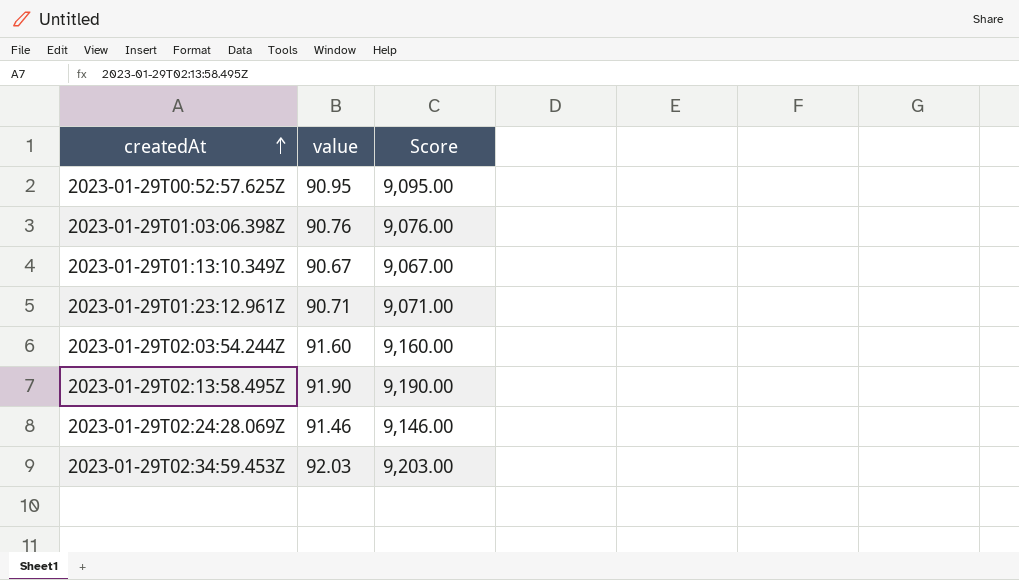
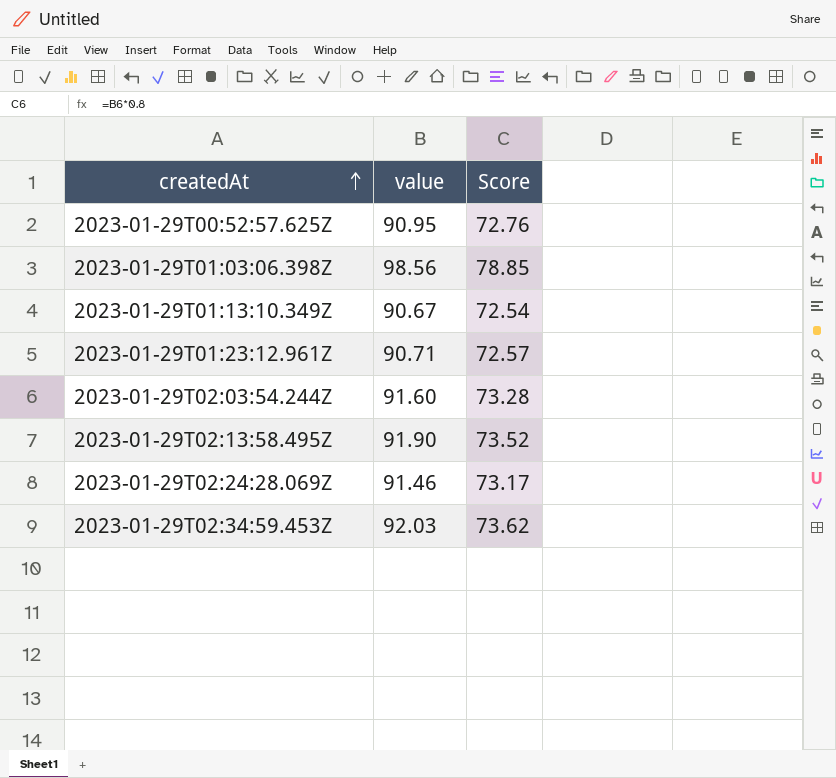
column Score | formula: [value] * 100 -> [value] * 0.8
2023-01-29T01:03:06.398Z | value: 90.76 -> 98.56

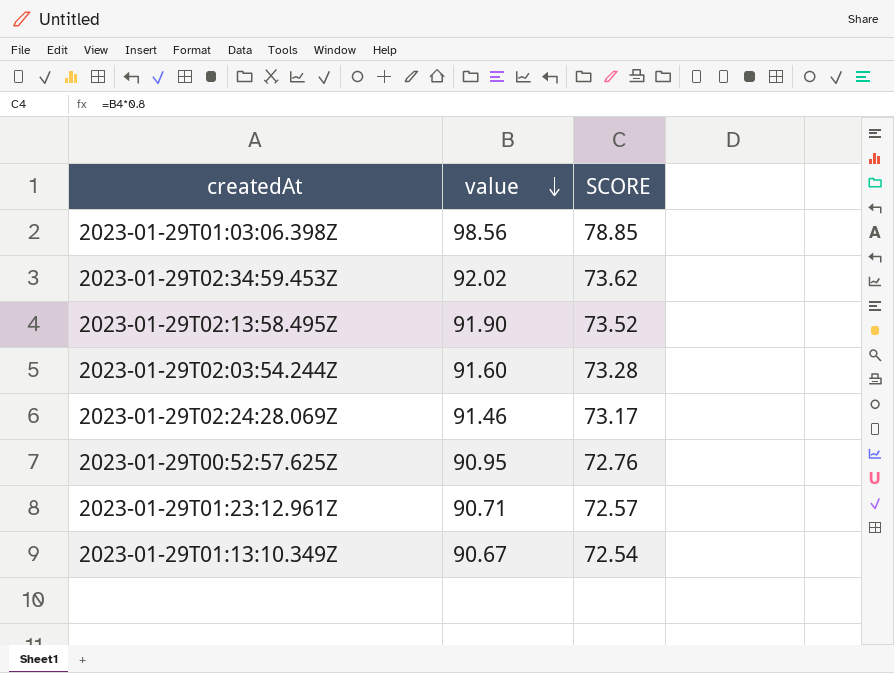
row order: createdAt ascending -> value descending
column name: Score -> SCORE
2023-01-29T02:34:59.453Z | value: 92.03 -> 92.02

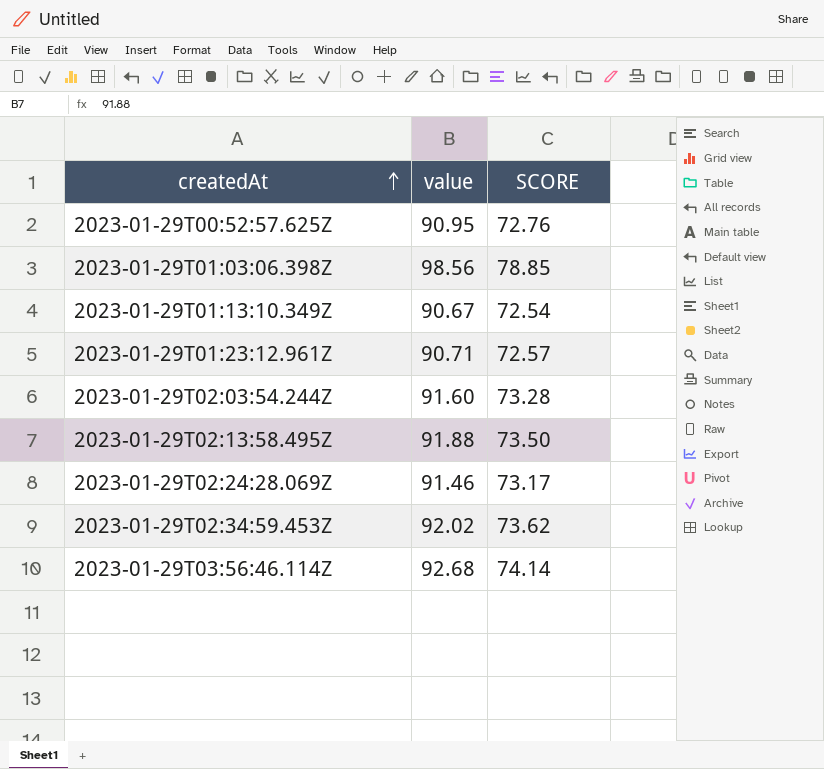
row order: value descending -> createdAt ascending
2023-01-29T02:13:58.495Z | value: 91.90 -> 91.88
2023-01-29T02:13:58.495Z | SCORE: 73.52 -> 73.50
row 2023-01-29T03:56:46.114Z: none -> 92.68 | 74.14

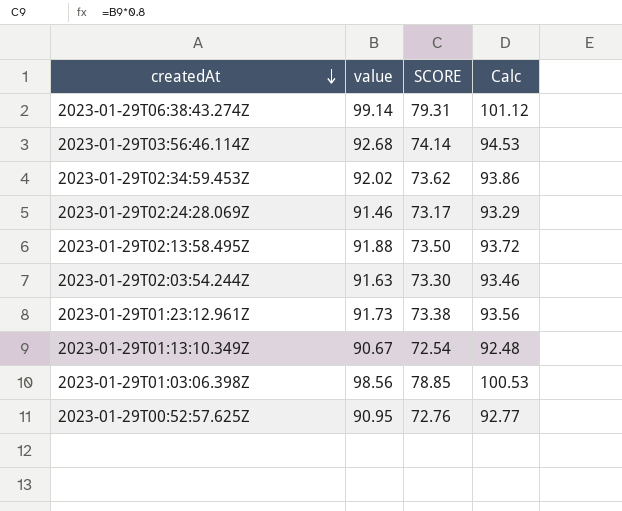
row order: createdAt ascending -> createdAt descending
column Calc | formula: none -> [value] * 1.02
row 2023-01-29T06:38:43.274Z: none -> 99.14 | 79.31 | 101.12
2023-01-29T02:03:54.244Z | value: 91.60 -> 91.63
2023-01-29T02:03:54.244Z | SCORE: 73.28 -> 73.30
2023-01-29T01:23:12.961Z | value: 90.71 -> 91.73
2023-01-29T01:23:12.961Z | SCORE: 72.57 -> 73.38

